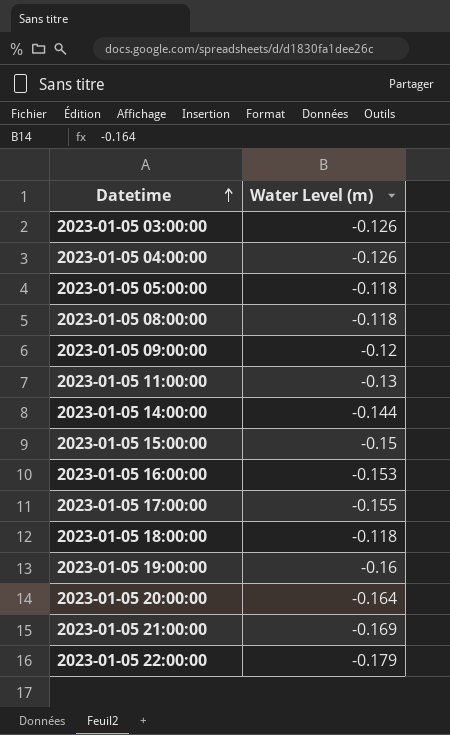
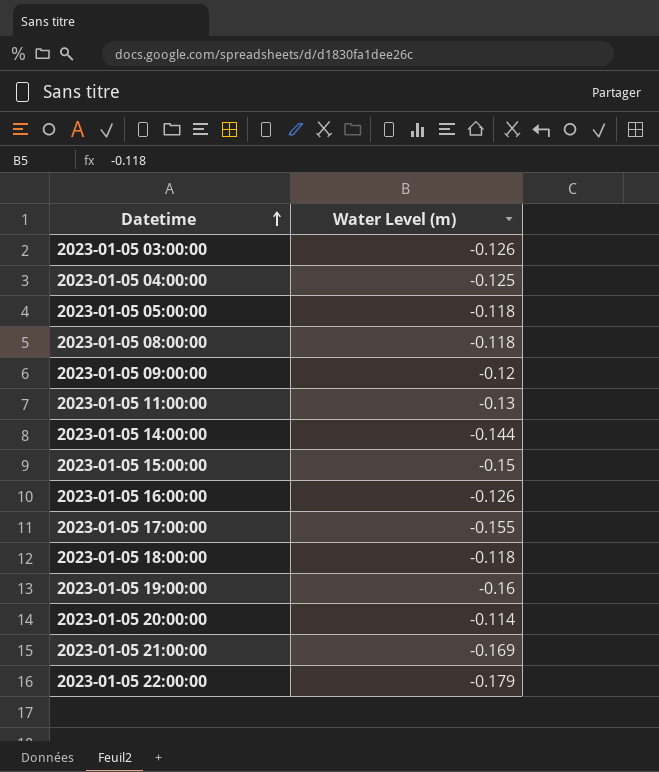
2023-01-05 04:00:00 | Water Level (m): -0.126 -> -0.125
2023-01-05 16:00:00 | Water Level (m): -0.153 -> -0.126
2023-01-05 20:00:00 | Water Level (m): -0.164 -> -0.114

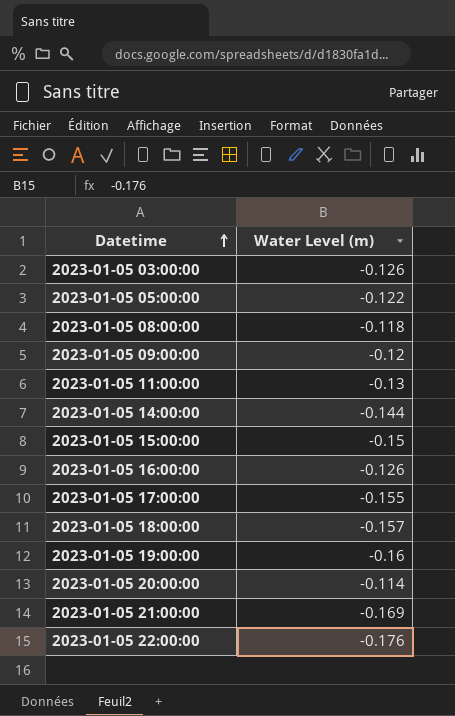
row 2023-01-05 04:00:00: -0.125 -> none
2023-01-05 05:00:00 | Water Level (m): -0.118 -> -0.122
2023-01-05 18:00:00 | Water Level (m): -0.118 -> -0.157
2023-01-05 22:00:00 | Water Level (m): -0.179 -> -0.176

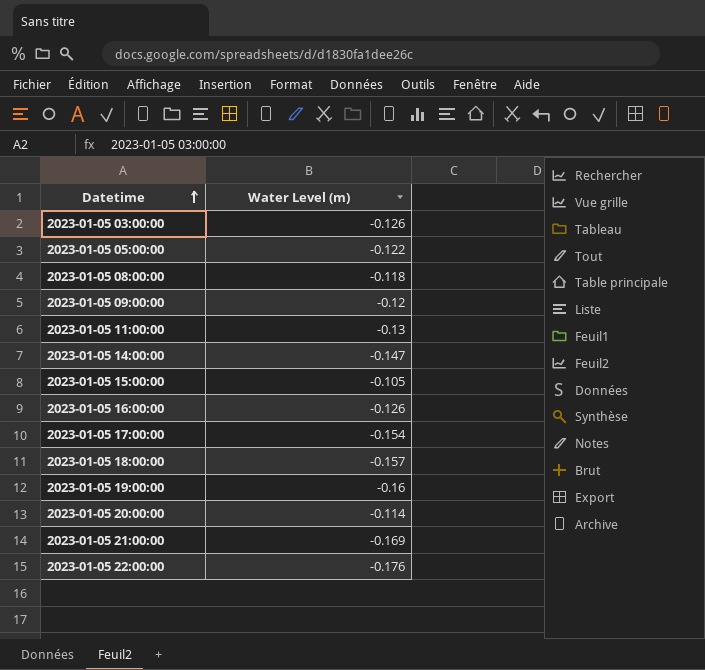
2023-01-05 14:00:00 | Water Level (m): -0.144 -> -0.147
2023-01-05 15:00:00 | Water Level (m): -0.15 -> -0.105
2023-01-05 17:00:00 | Water Level (m): -0.155 -> -0.154

